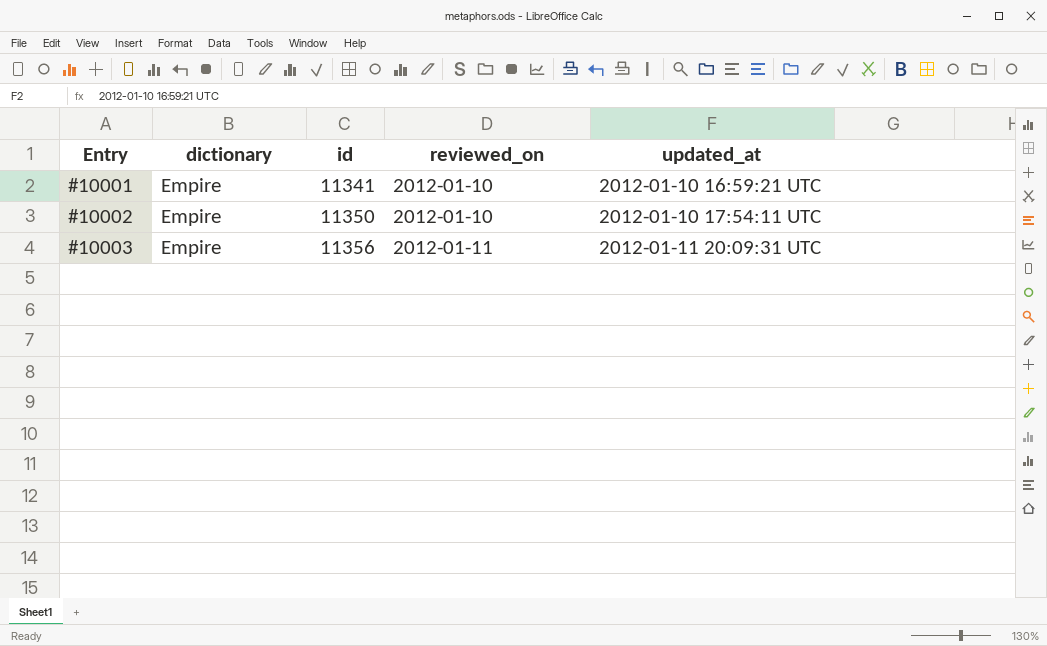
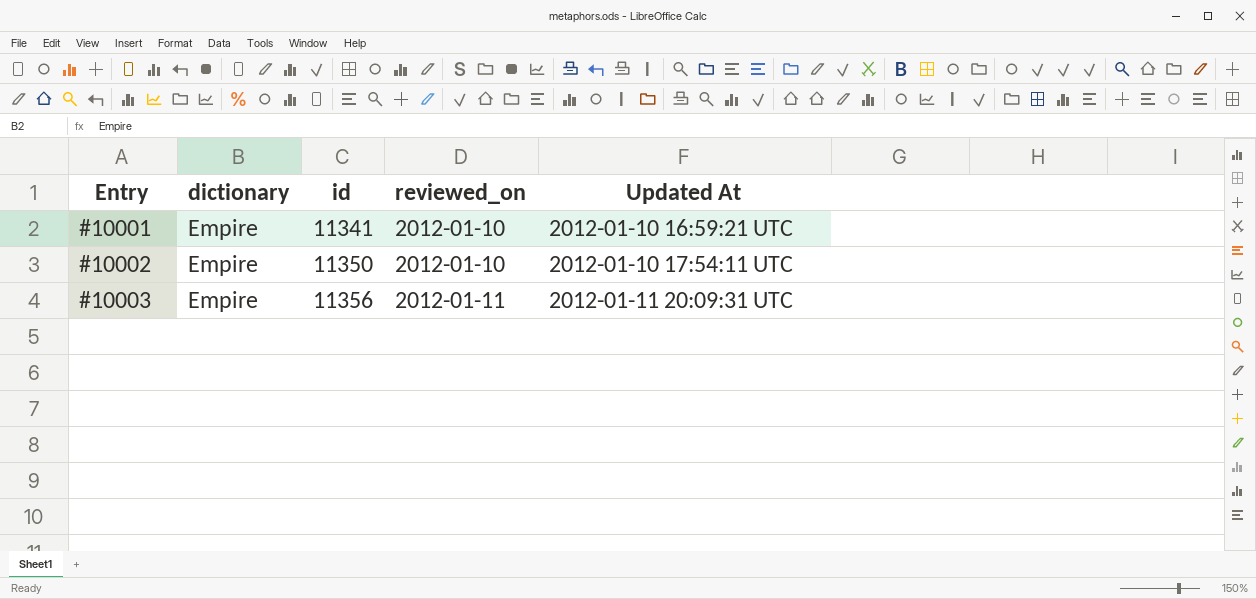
column name: updated_at -> Updated At

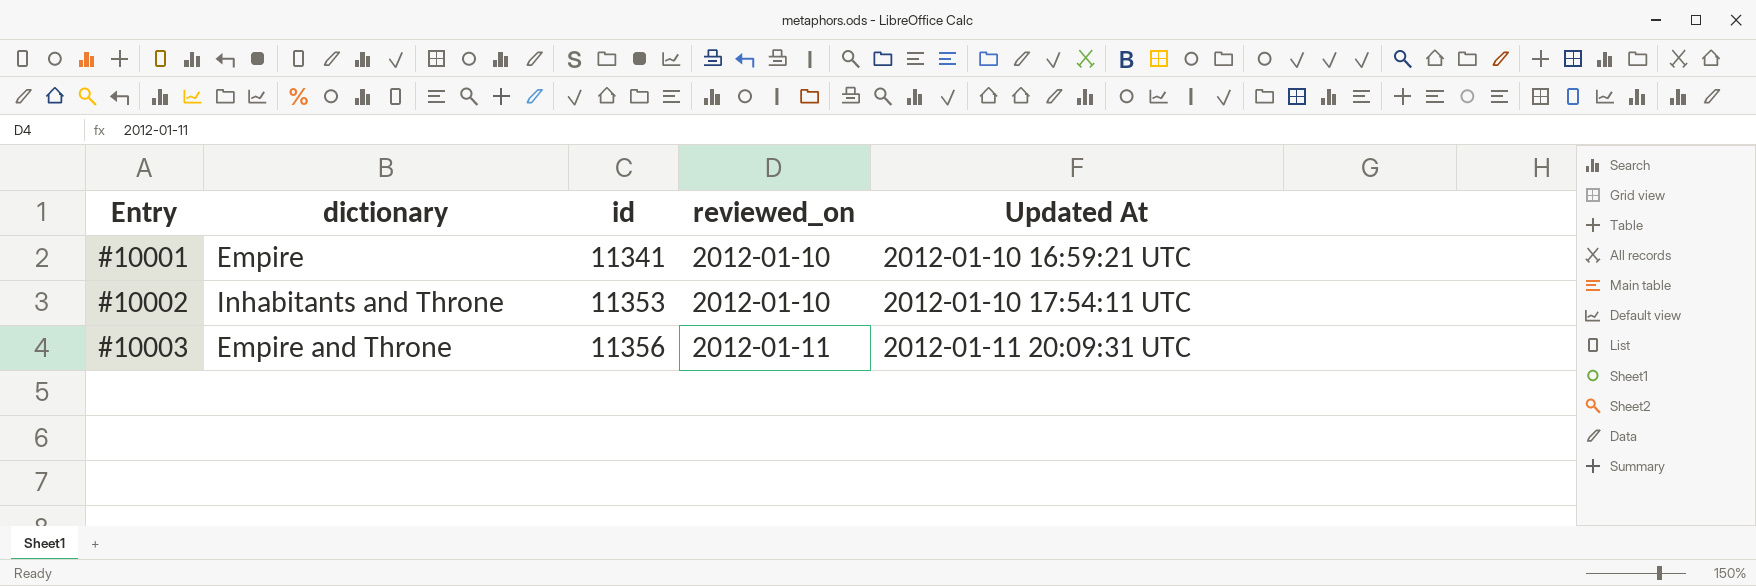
#10002 | dictionary: Empire -> Inhabitants and Throne
#10002 | id: 11350 -> 11353
#10003 | dictionary: Empire -> Empire and Throne

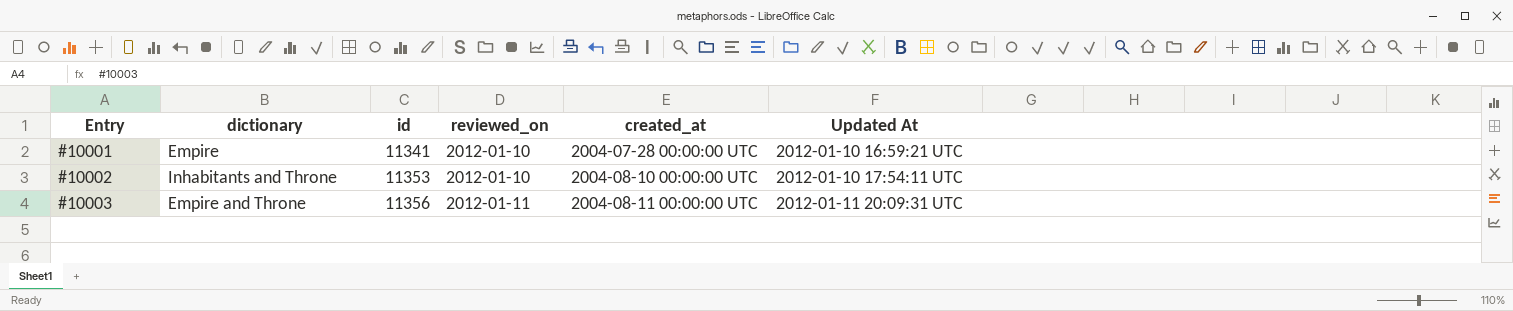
column created_at | position: none -> 5

